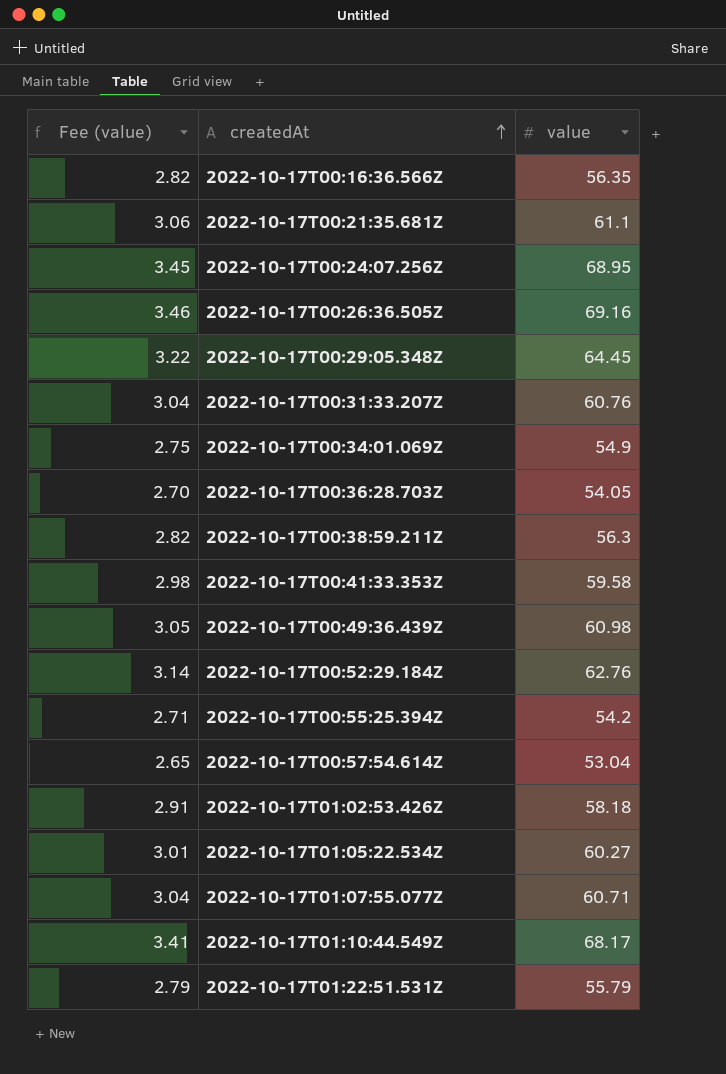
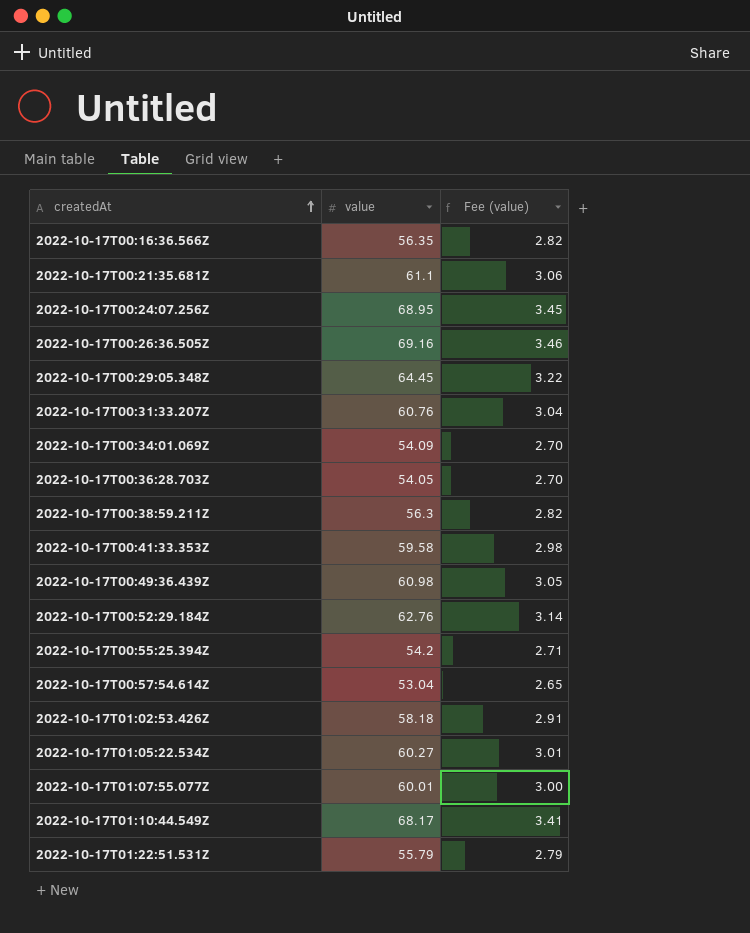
column Fee (value) | position: 1 -> 3
2022-10-17T00:34:01.069Z | value: 54.9 -> 54.09
2022-10-17T00:34:01.069Z | Fee (value): 2.75 -> 2.70
2022-10-17T01:07:55.077Z | value: 60.71 -> 60.01
2022-10-17T01:07:55.077Z | Fee (value): 3.04 -> 3.00

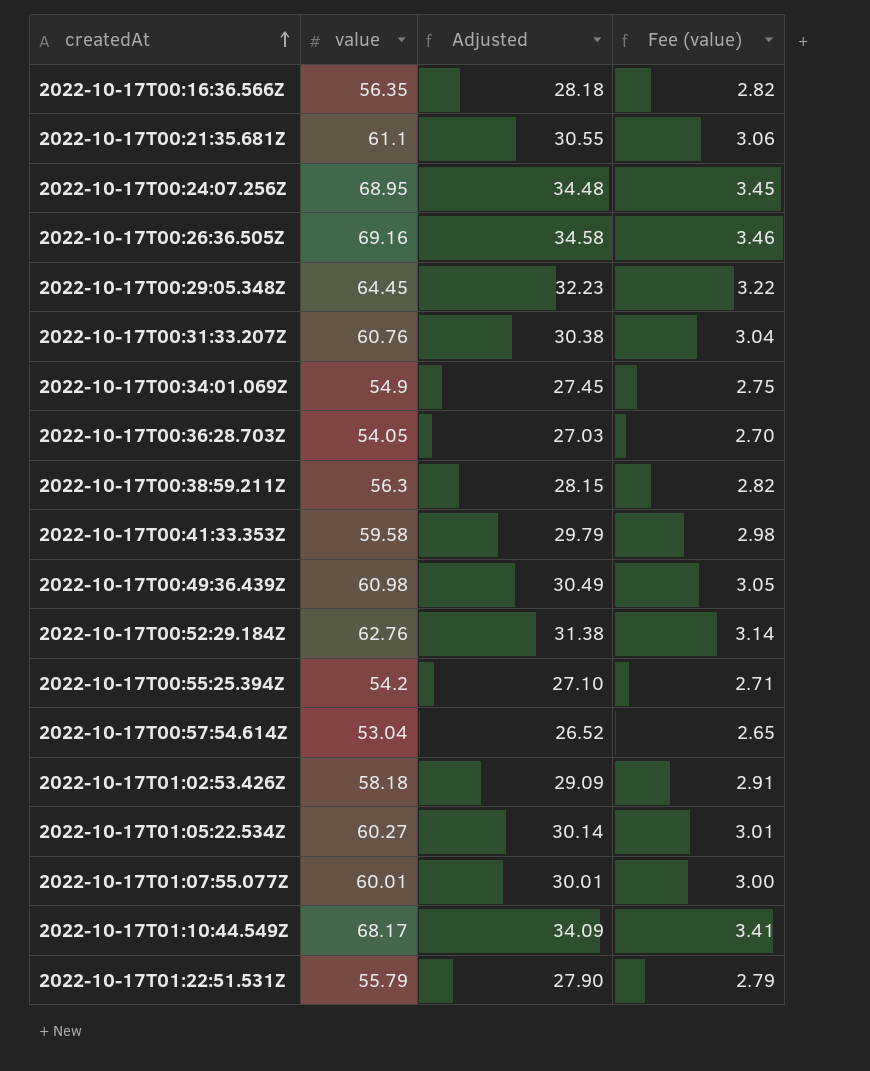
column Adjusted | formula: none -> [value] * 0.5
2022-10-17T00:34:01.069Z | value: 54.09 -> 54.9
2022-10-17T00:34:01.069Z | Fee (value): 2.70 -> 2.75

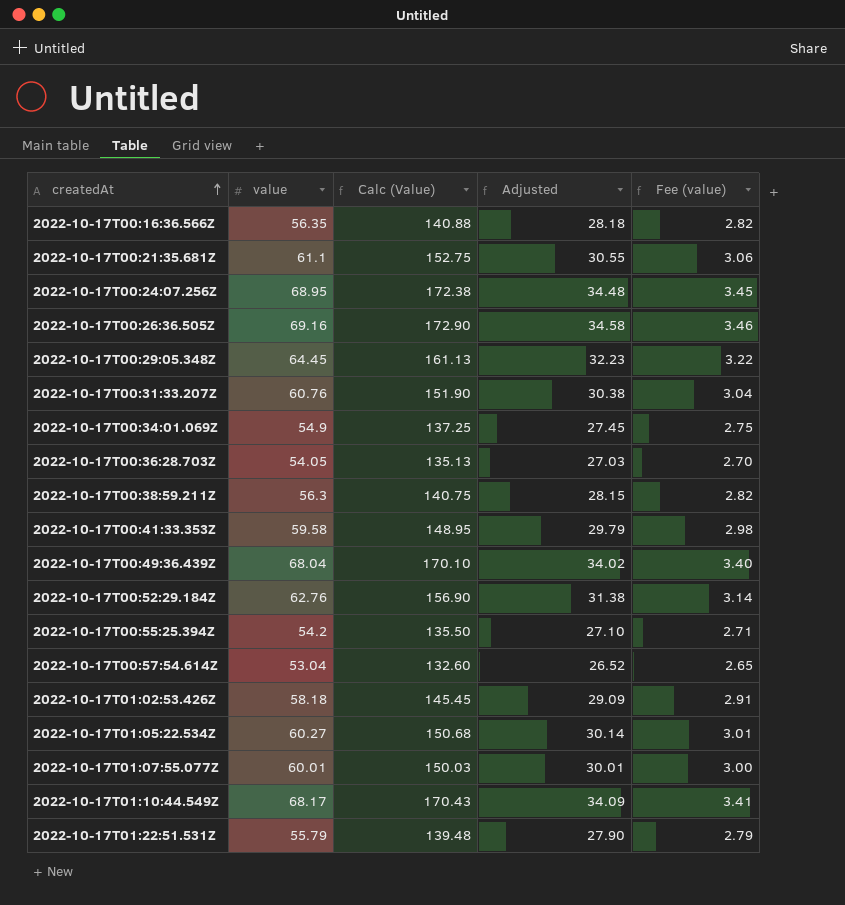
column Calc (Value) | formula: none -> [value] * 2.5
2022-10-17T00:49:36.439Z | value: 60.98 -> 68.04
2022-10-17T00:49:36.439Z | Adjusted: 30.49 -> 34.02
2022-10-17T00:49:36.439Z | Fee (value): 3.05 -> 3.40

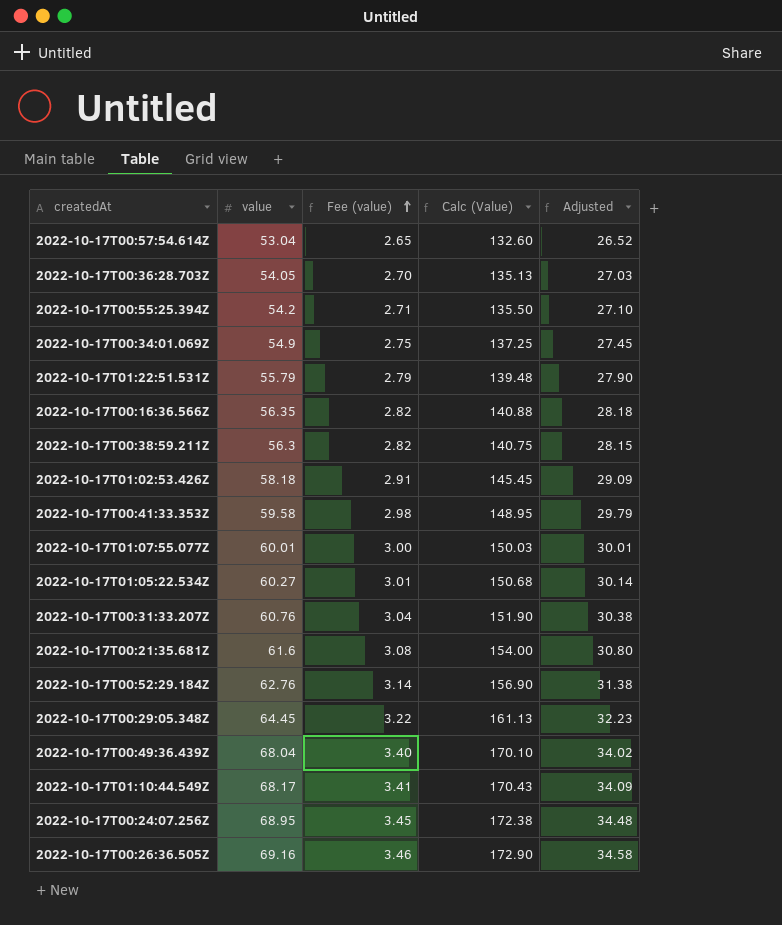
row order: createdAt ascending -> Fee (value) ascending
column Fee (value) | position: 5 -> 3
2022-10-17T00:21:35.681Z | value: 61.1 -> 61.6
2022-10-17T00:21:35.681Z | Fee (value): 3.06 -> 3.08
2022-10-17T00:21:35.681Z | Calc (Value): 152.75 -> 154.00
2022-10-17T00:21:35.681Z | Adjusted: 30.55 -> 30.80

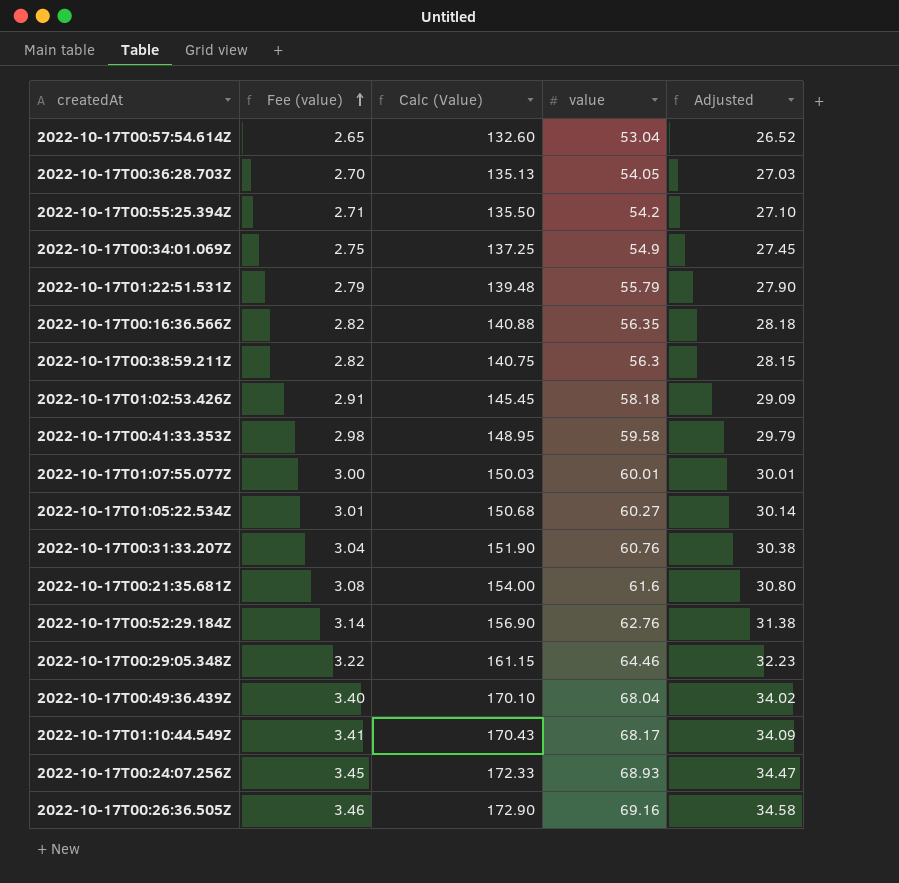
column value | position: 2 -> 4
2022-10-17T00:29:05.348Z | Calc (Value): 161.13 -> 161.15
2022-10-17T00:29:05.348Z | value: 64.45 -> 64.46
2022-10-17T00:24:07.256Z | Calc (Value): 172.38 -> 172.33
2022-10-17T00:24:07.256Z | value: 68.95 -> 68.93
2022-10-17T00:24:07.256Z | Adjusted: 34.48 -> 34.47

